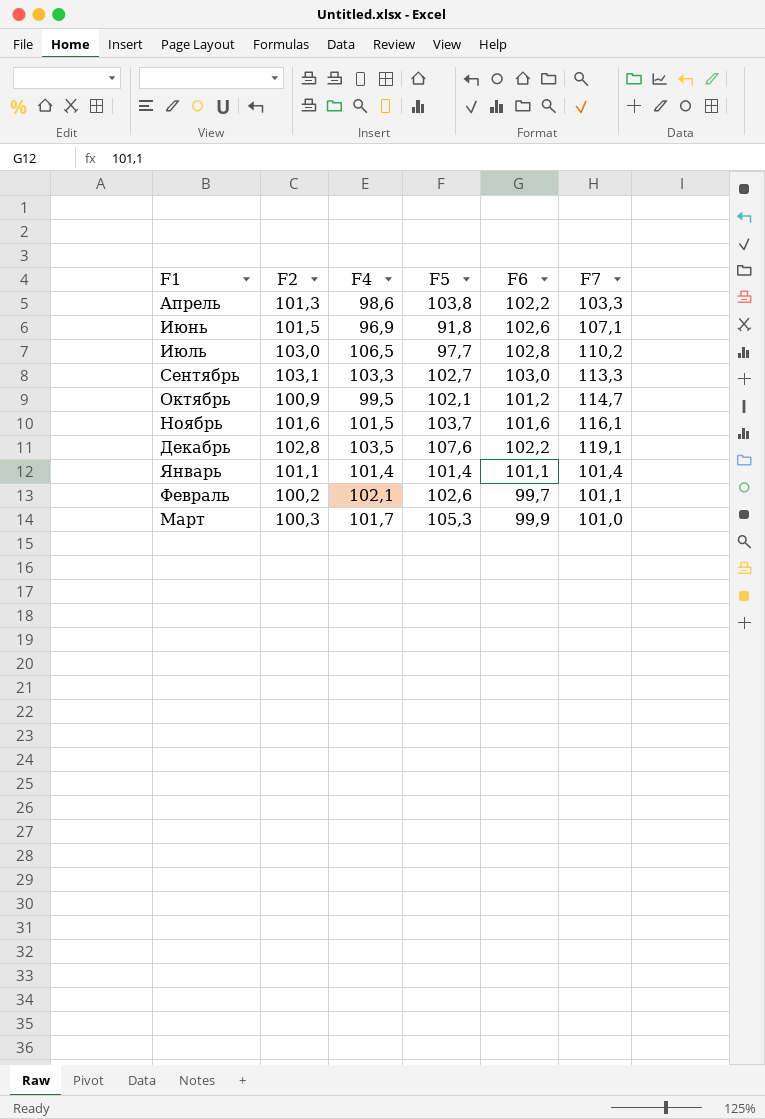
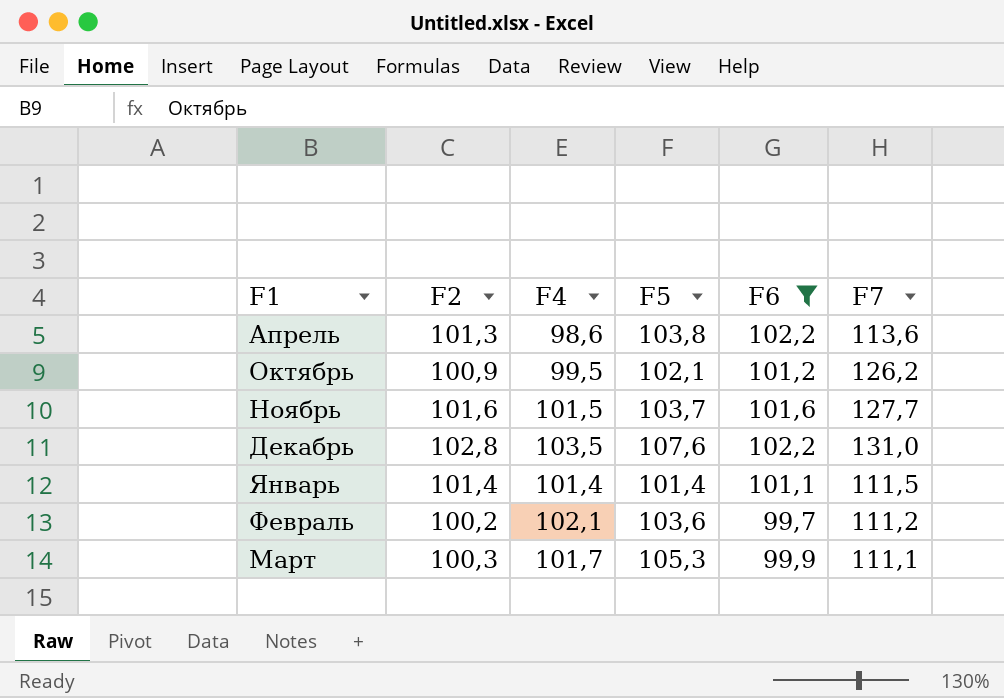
filter: none -> F6 <= 102,2
Апрель | F7: 103,3 -> 113,6
Октябрь | F7: 114,7 -> 126,2
Ноябрь | F7: 116,1 -> 127,7
Декабрь | F7: 119,1 -> 131,0
Январь | F2: 101,1 -> 101,4
Январь | F7: 101,4 -> 111,5
Февраль | F5: 102,6 -> 103,6
Февраль | F7: 101,1 -> 111,2
Март | F7: 101,0 -> 111,1

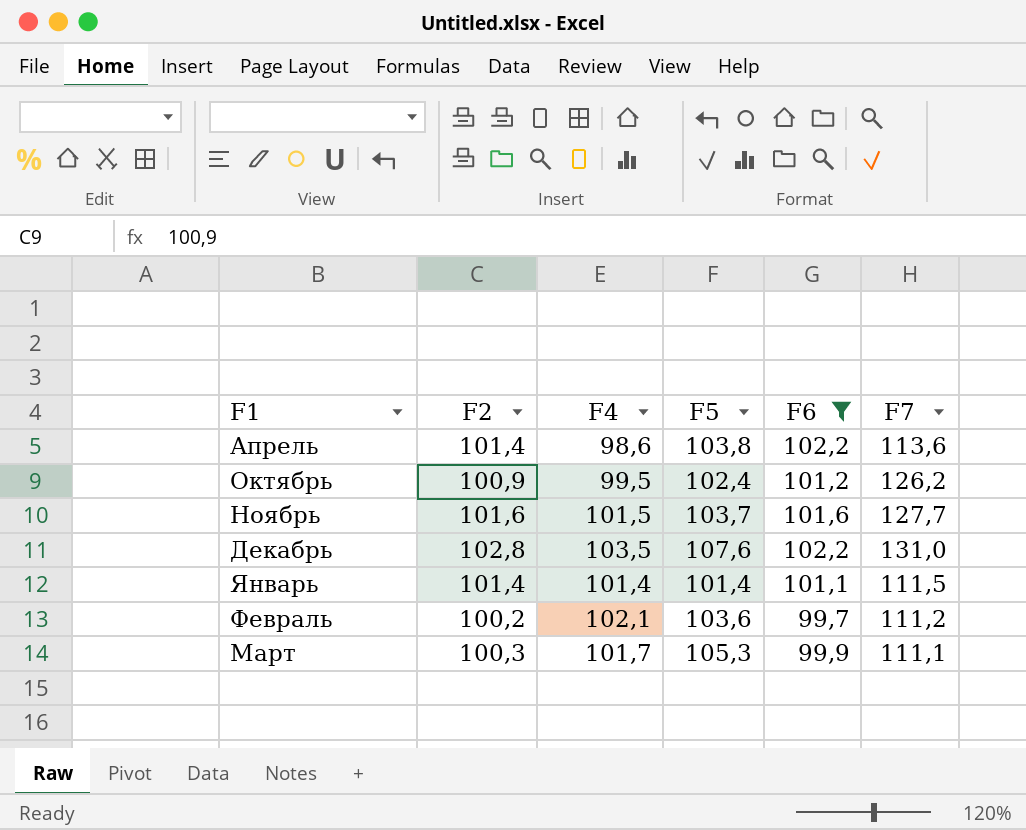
Апрель | F2: 101,3 -> 101,4
Октябрь | F5: 102,1 -> 102,4

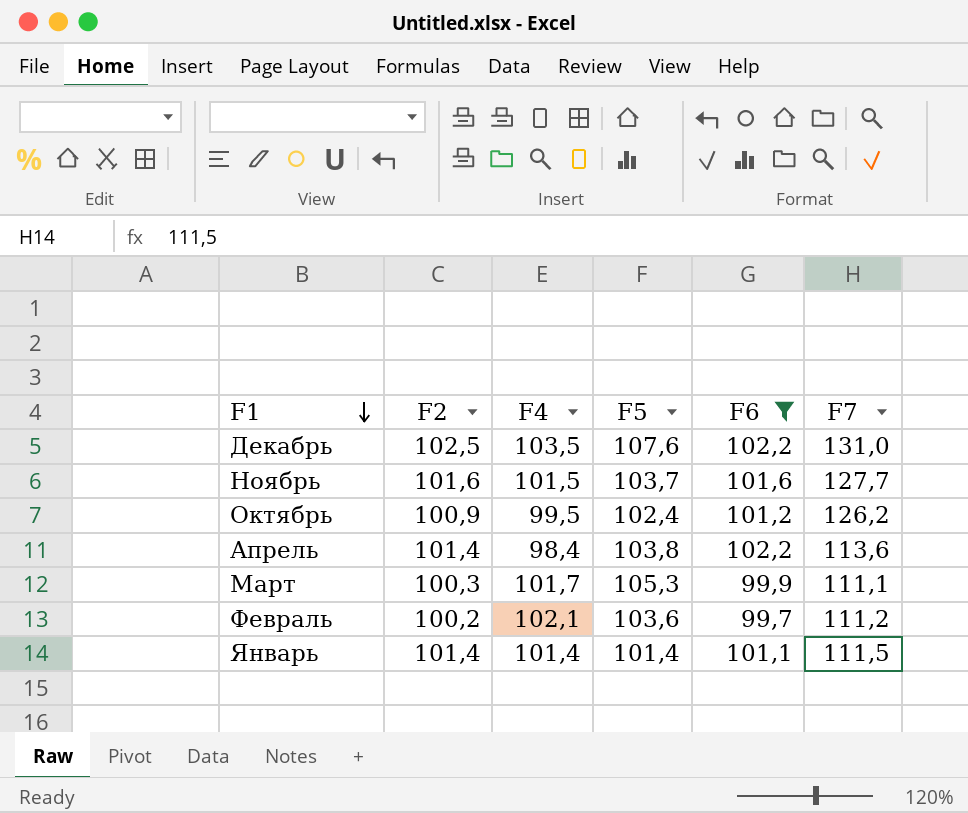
row order: none -> F1 descending
Декабрь | F2: 102,8 -> 102,5
Апрель | F4: 98,6 -> 98,4

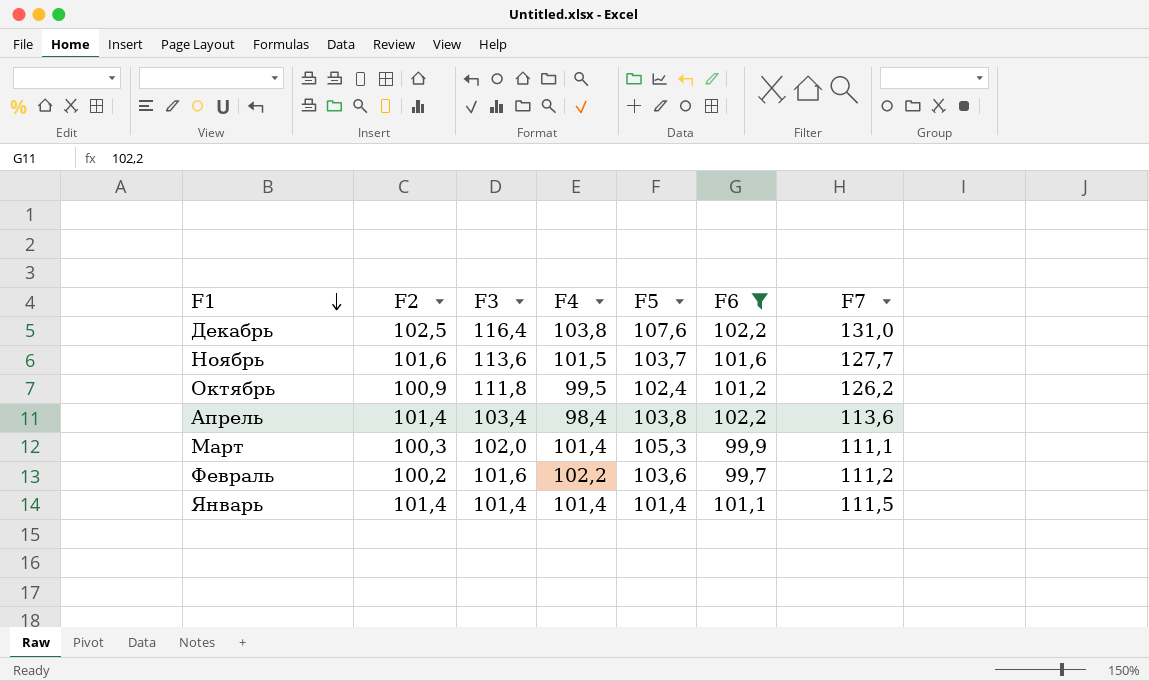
column F3 | position: none -> 3
Декабрь | F4: 103,5 -> 103,8
Март | F4: 101,7 -> 101,4
Февраль | F4: 102,1 -> 102,2

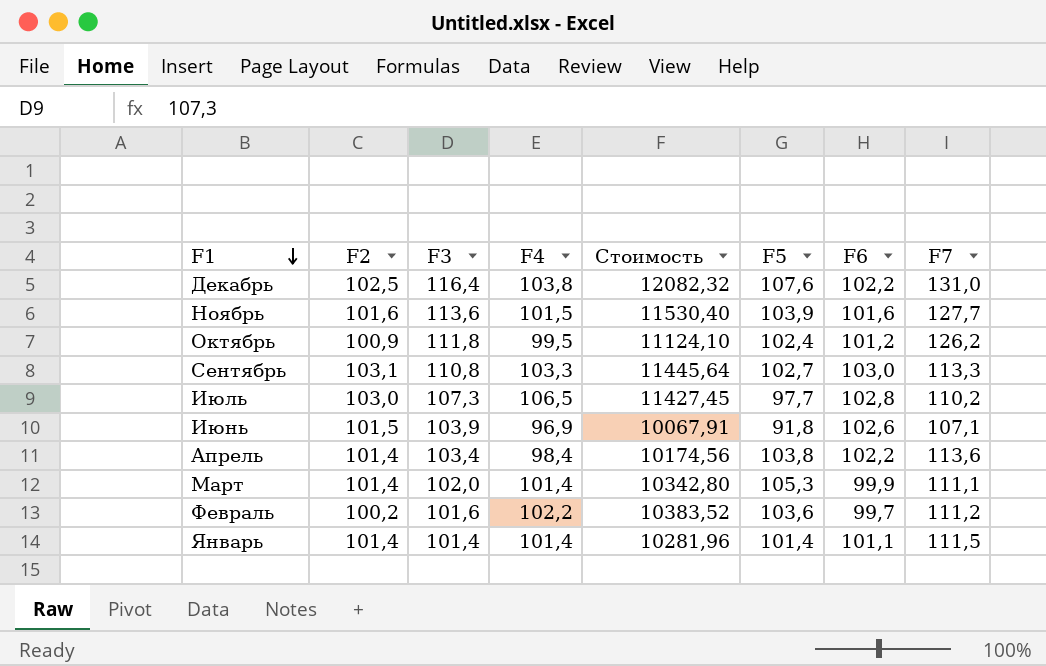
filter: F6 <= 102,2 -> none
column Стоимость | formula: none -> [F3] * [F4]
Ноябрь | F5: 103,7 -> 103,9
Март | F2: 100,3 -> 101,4

